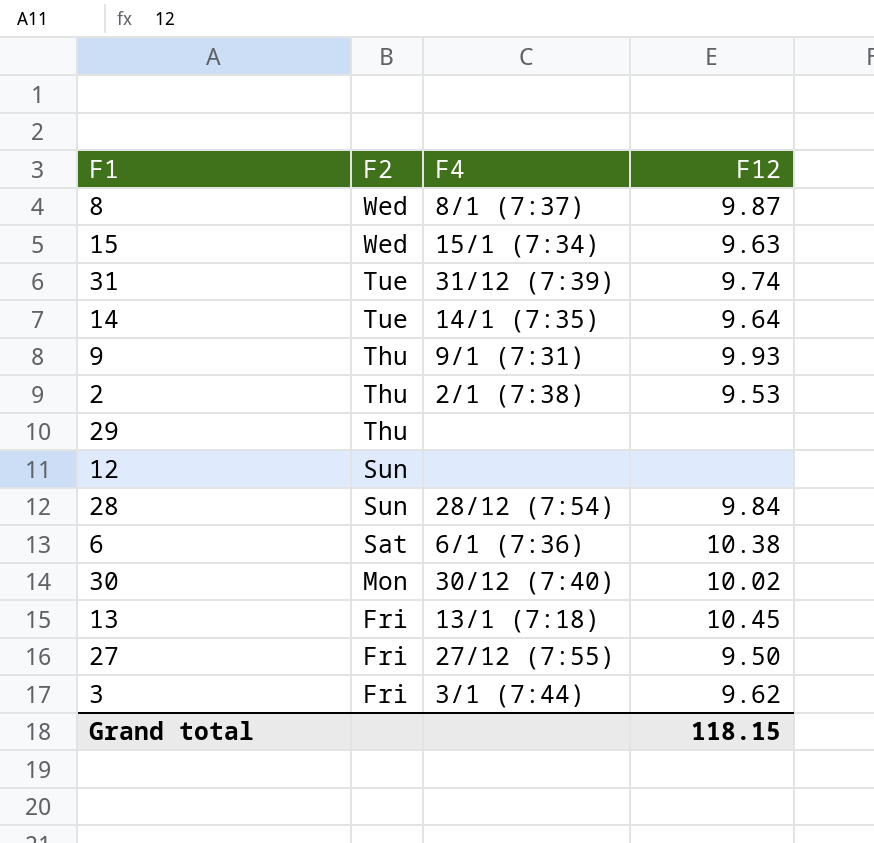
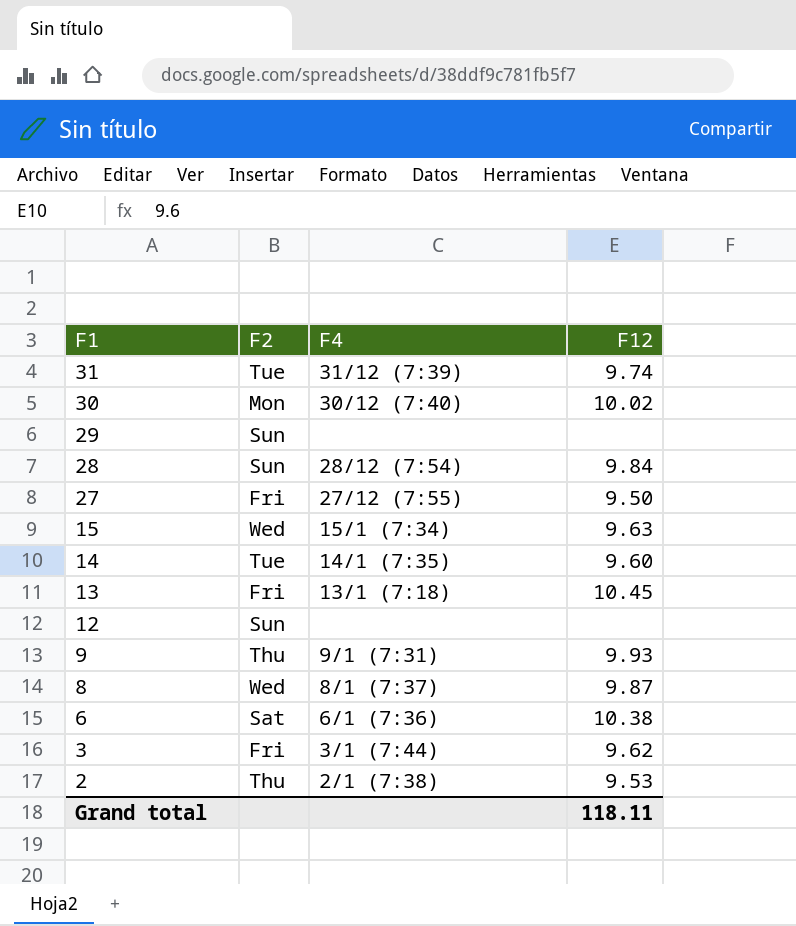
row order: F2 descending -> F1 descending
29 | F2: Thu -> Sun
14 | F12: 9.64 -> 9.60
Grand total | F12: 118.15 -> 118.11

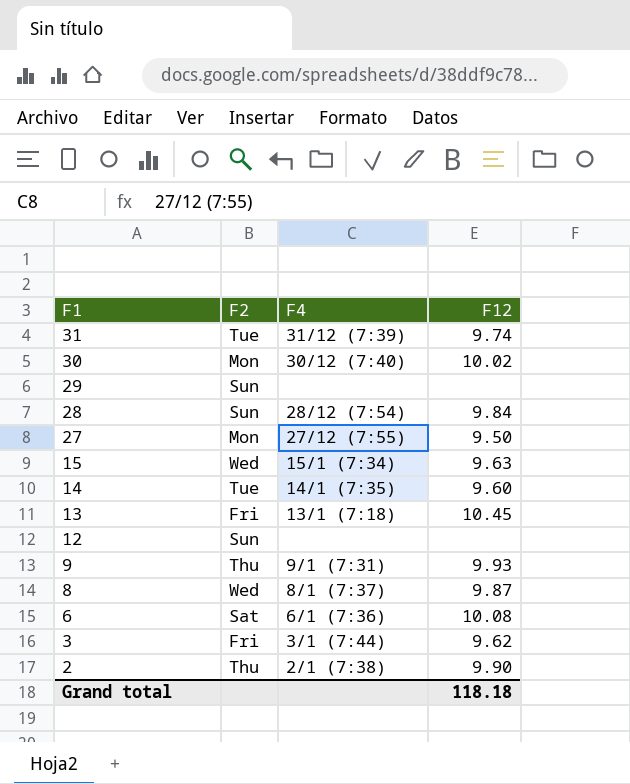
27 | F2: Fri -> Mon
6 | F12: 10.38 -> 10.08
2 | F12: 9.53 -> 9.90
Grand total | F12: 118.11 -> 118.18

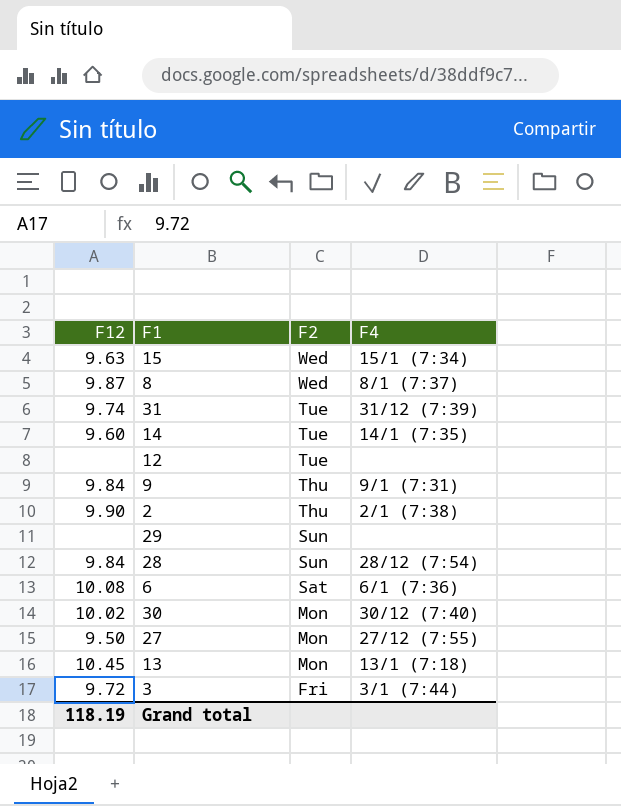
row order: F1 descending -> F2 descending
column F12 | position: 4 -> 1
12 | F2: Sun -> Tue
9 | F12: 9.93 -> 9.84
13 | F2: Fri -> Mon
3 | F12: 9.62 -> 9.72
Grand total | F12: 118.18 -> 118.19

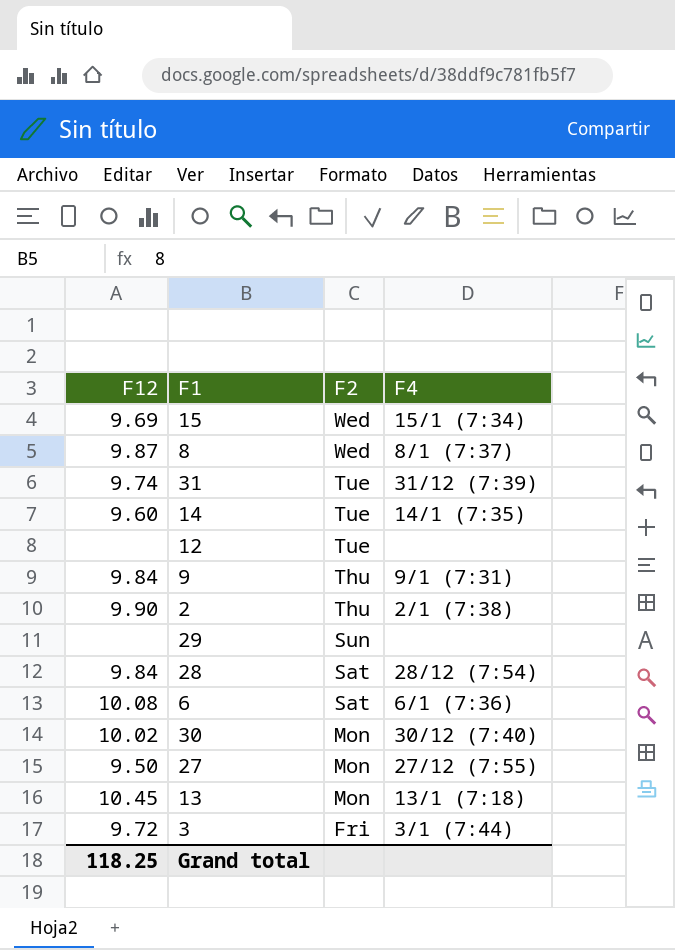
15 | F12: 9.63 -> 9.69
28 | F2: Sun -> Sat
Grand total | F12: 118.19 -> 118.25

